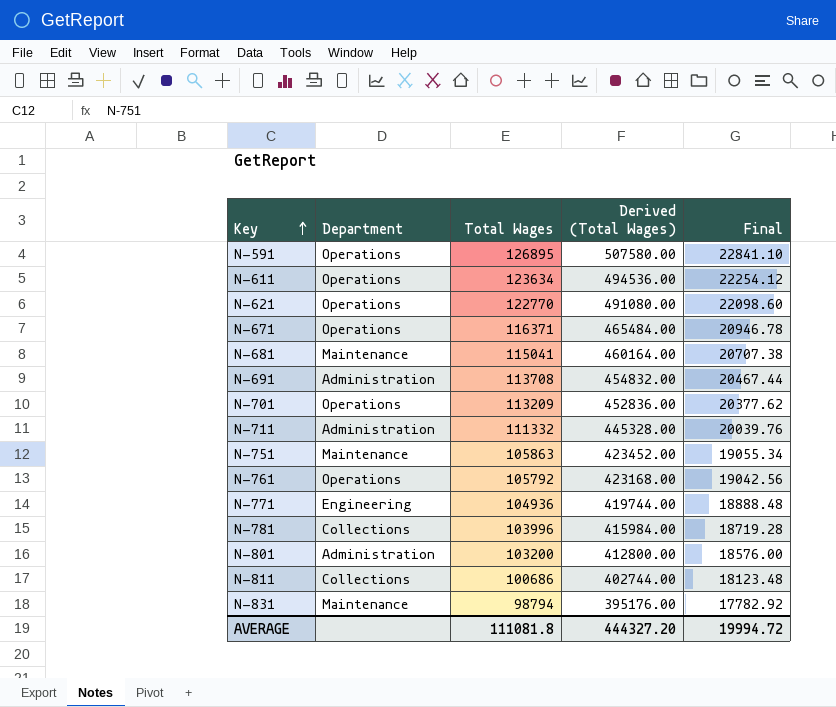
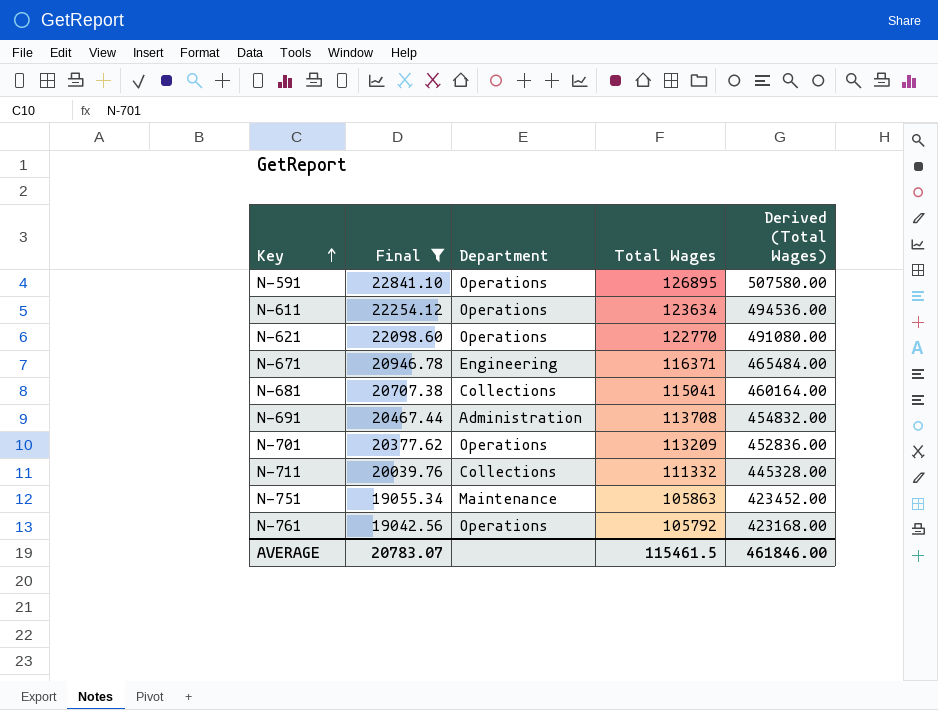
filter: none -> Final >= 19042.56
column Final | position: 5 -> 2
N-671 | Department: Operations -> Engineering
N-681 | Department: Maintenance -> Collections
N-711 | Department: Administration -> Collections
AVERAGE | Final: 19994.72 -> 20783.07
AVERAGE | Total Wages: 111081.8 -> 115461.5
AVERAGE | Derived (Total Wages): 444327.20 -> 461846.00

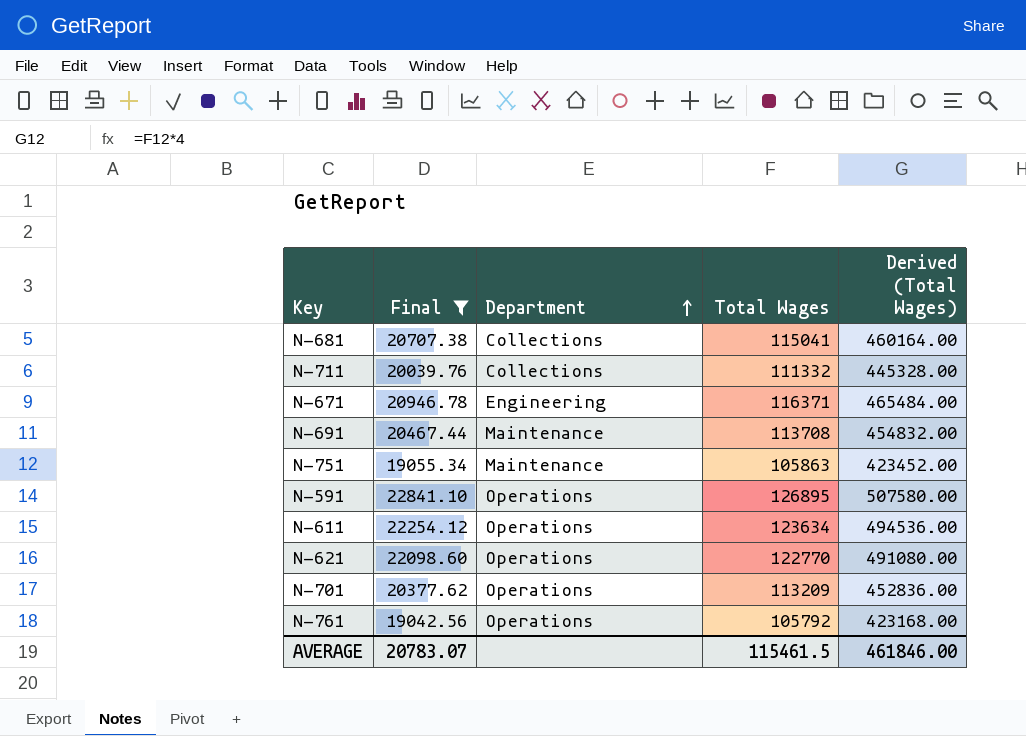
row order: Key ascending -> Department ascending
N-691 | Department: Administration -> Maintenance

